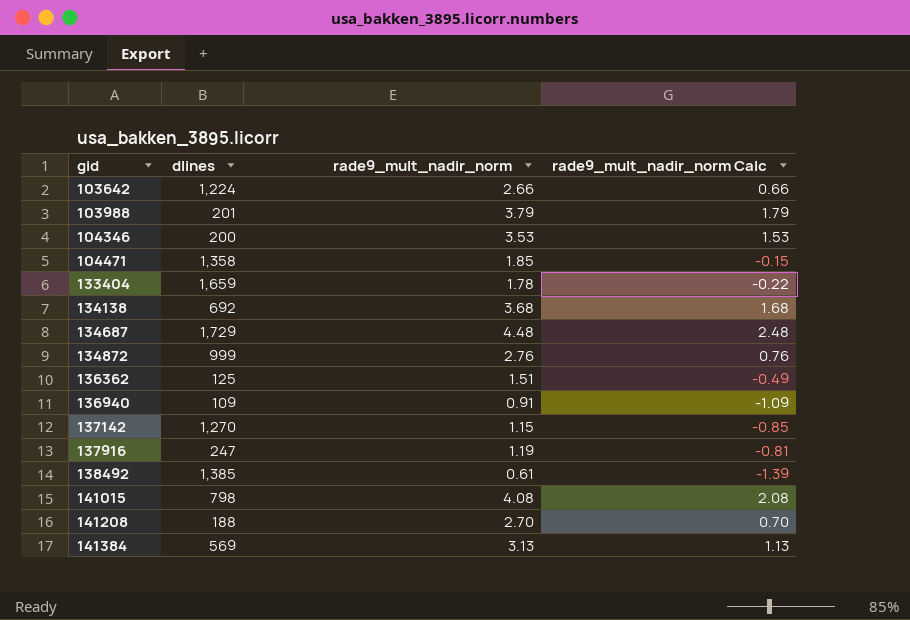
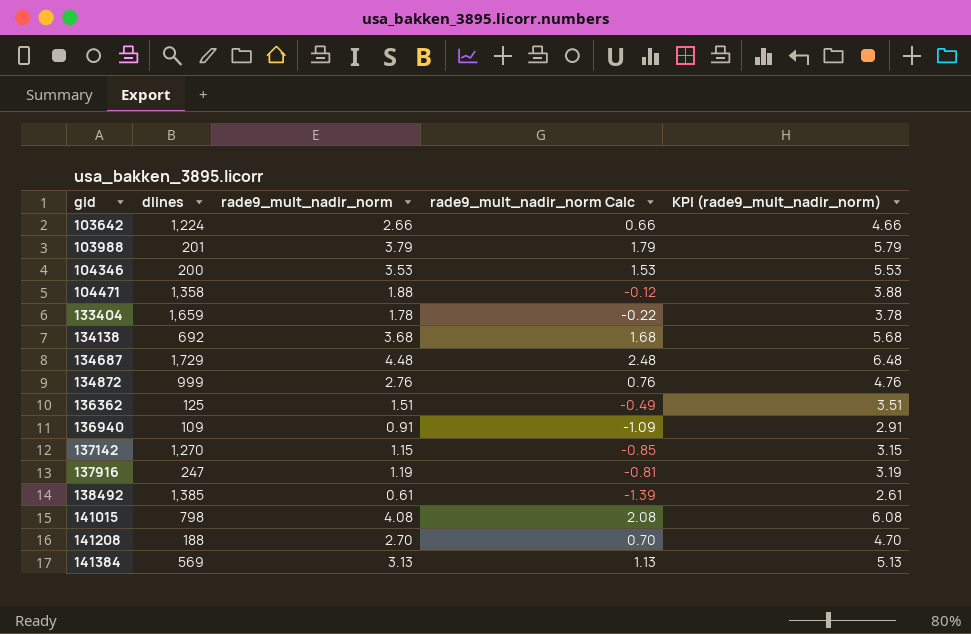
column KPI (rade9_mult_nadir_norm) | formula: none -> [rade9_mult_nadir_norm] + 2
104471 | rade9_mult_nadir_norm: 1.85 -> 1.88
104471 | rade9_mult_nadir_norm Calc: -0.15 -> -0.12

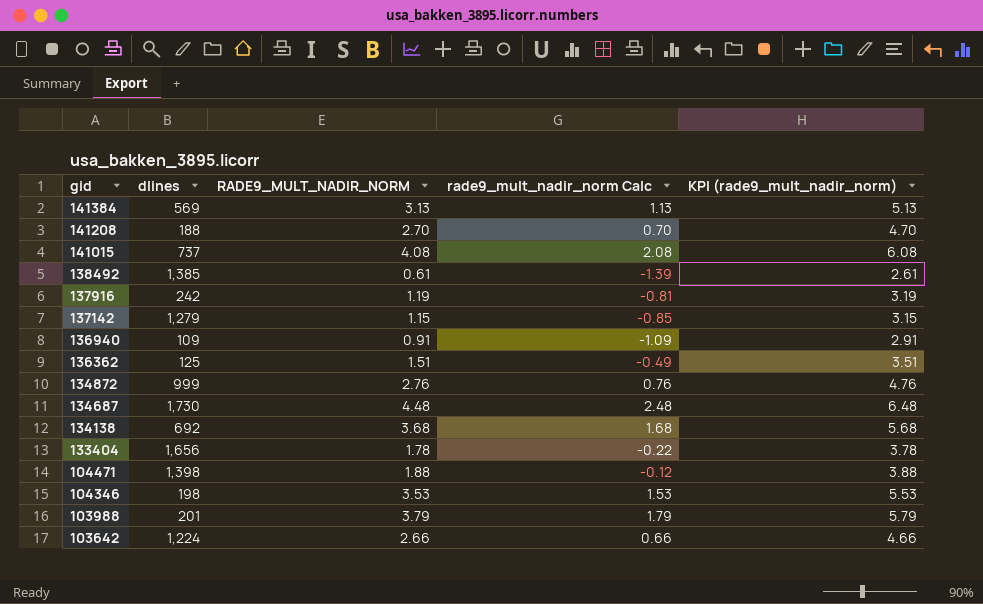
row order: gid ascending -> gid descending
column name: rade9_mult_nadir_norm -> RADE9_MULT_NADIR_NORM
141015 | dlines: 798 -> 737
137916 | dlines: 247 -> 242
137142 | dlines: 1,270 -> 1,279
134687 | dlines: 1,729 -> 1,730
133404 | dlines: 1,659 -> 1,656
104471 | dlines: 1,358 -> 1,398
104346 | dlines: 200 -> 198

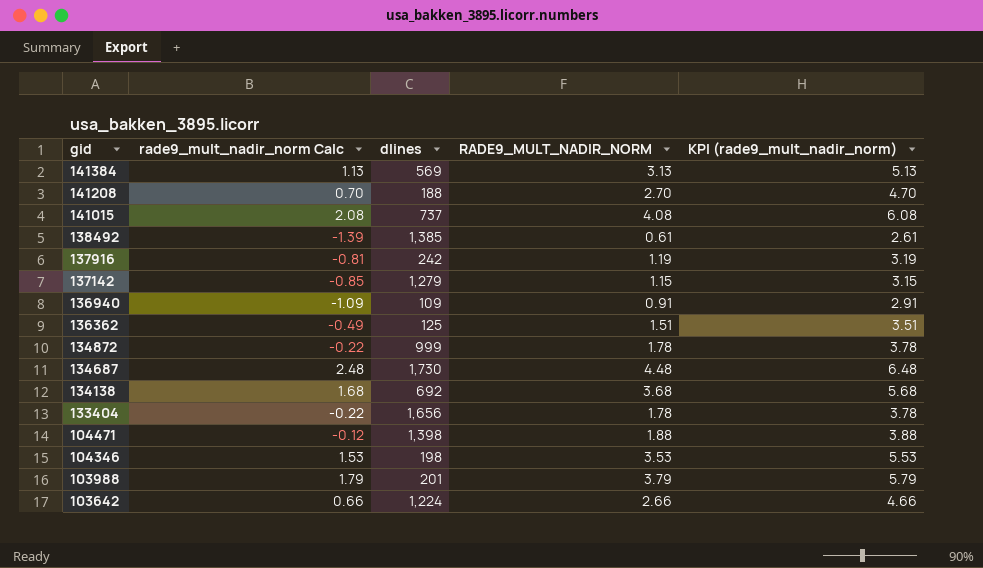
column rade9_mult_nadir_norm Calc | position: 4 -> 2
134872 | rade9_mult_nadir_norm Calc: 0.76 -> -0.22
134872 | RADE9_MULT_NADIR_NORM: 2.76 -> 1.78
134872 | KPI (rade9_mult_nadir_norm): 4.76 -> 3.78

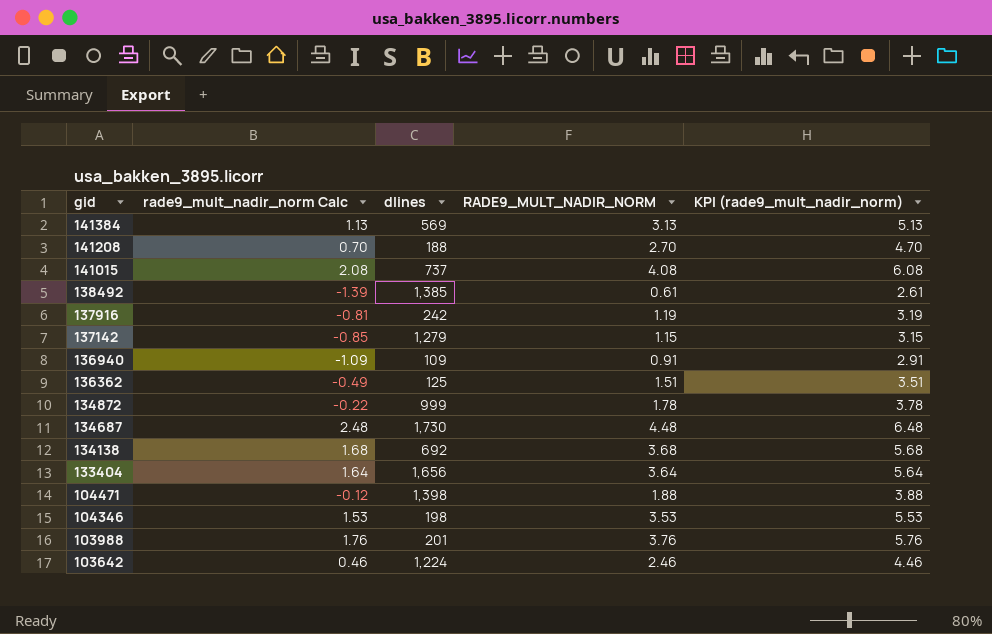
133404 | rade9_mult_nadir_norm Calc: -0.22 -> 1.64
133404 | RADE9_MULT_NADIR_NORM: 1.78 -> 3.64
133404 | KPI (rade9_mult_nadir_norm): 3.78 -> 5.64
103988 | rade9_mult_nadir_norm Calc: 1.79 -> 1.76
103988 | RADE9_MULT_NADIR_NORM: 3.79 -> 3.76
103988 | KPI (rade9_mult_nadir_norm): 5.79 -> 5.76
103642 | rade9_mult_nadir_norm Calc: 0.66 -> 0.46
103642 | RADE9_MULT_NADIR_NORM: 2.66 -> 2.46
103642 | KPI (rade9_mult_nadir_norm): 4.66 -> 4.46

